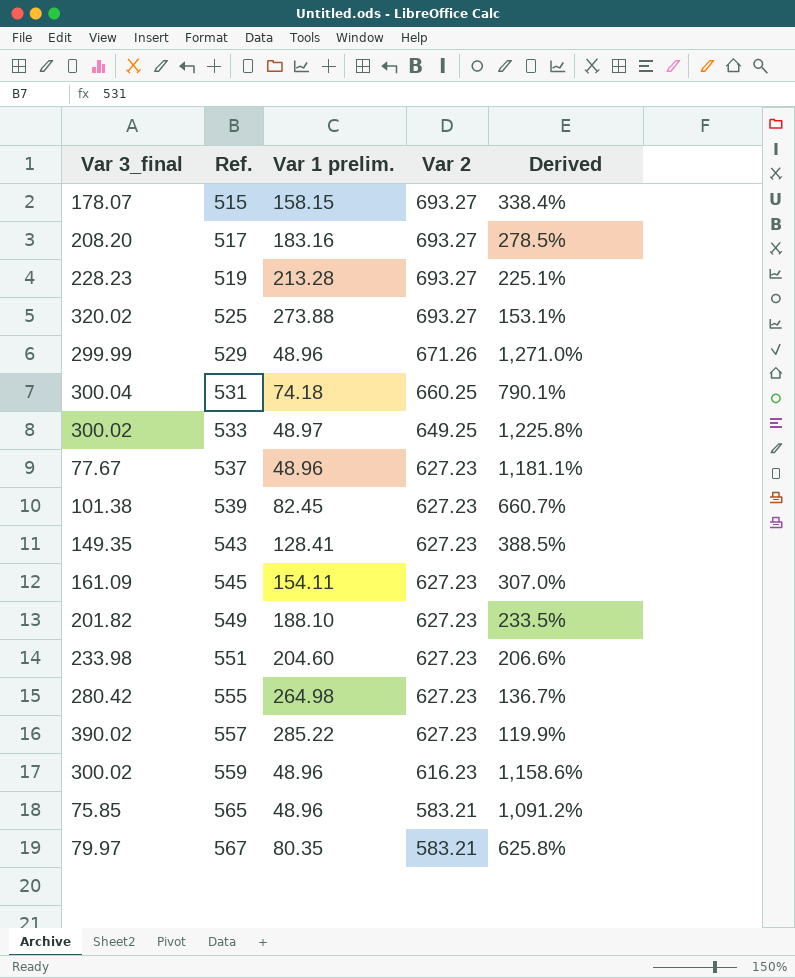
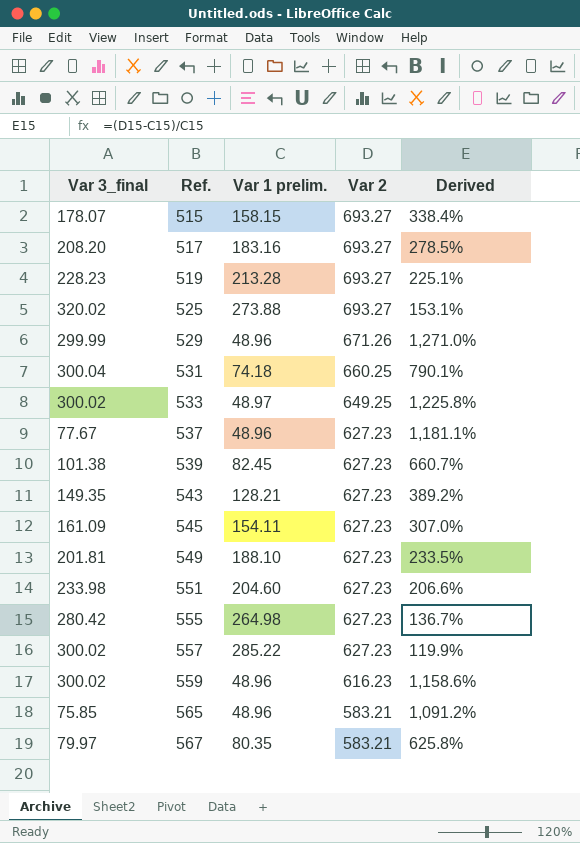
543 | Var 1 prelim.: 128.41 -> 128.21
543 | Derived: 388.5% -> 389.2%
549 | Var 3_final: 201.82 -> 201.81
557 | Var 3_final: 390.02 -> 300.02

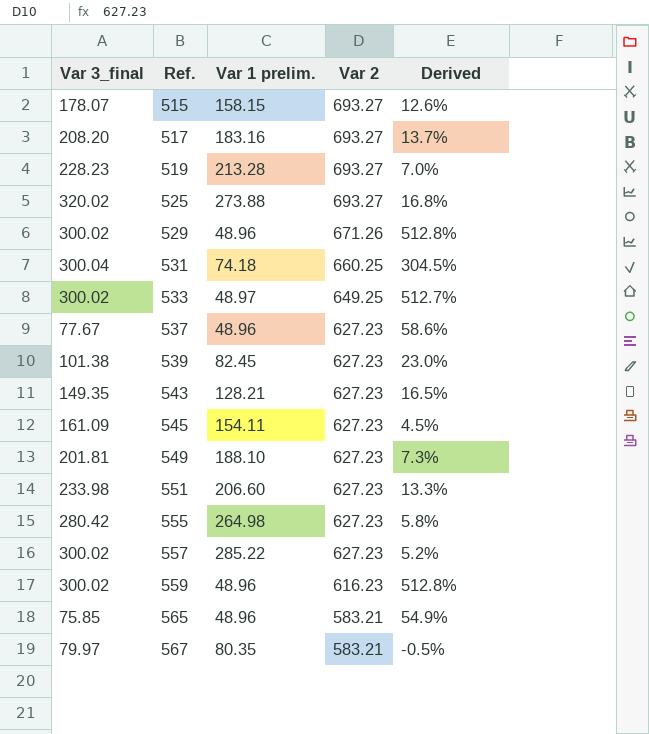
column Derived | formula: ([Var 2] - [Var 1 prelim.]) / [Var 1 prelim.] -> ([Var 3_final] - [Var 1 prelim.]) / [Var 1 prelim.]
529 | Var 3_final: 299.99 -> 300.02
551 | Var 1 prelim.: 204.60 -> 206.60

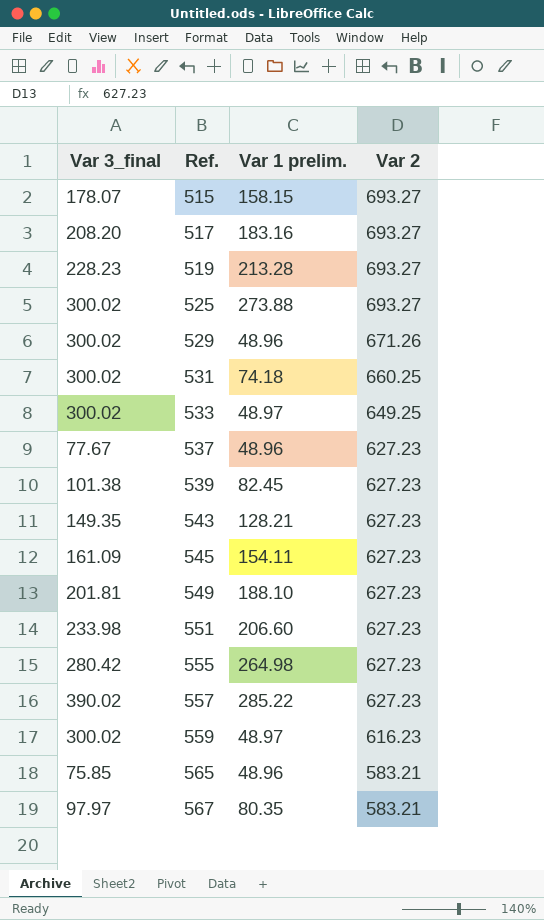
column Derived | formula: ([Var 3_final] - [Var 1 prelim.]) / [Var 1 prelim.] -> none
525 | Var 3_final: 320.02 -> 300.02
531 | Var 3_final: 300.04 -> 300.02
557 | Var 3_final: 300.02 -> 390.02
559 | Var 1 prelim.: 48.96 -> 48.97
567 | Var 3_final: 79.97 -> 97.97

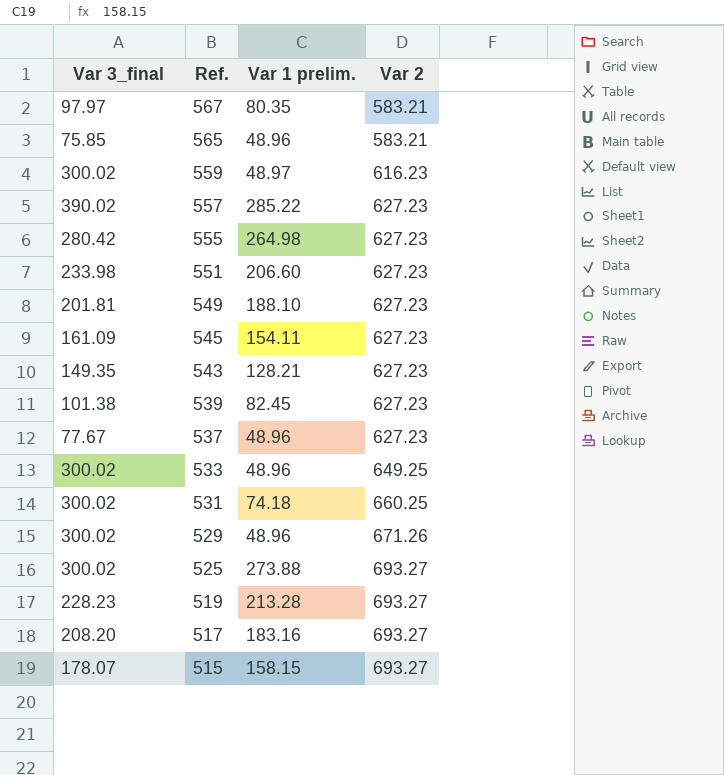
row order: Ref. ascending -> Ref. descending
533 | Var 1 prelim.: 48.97 -> 48.96

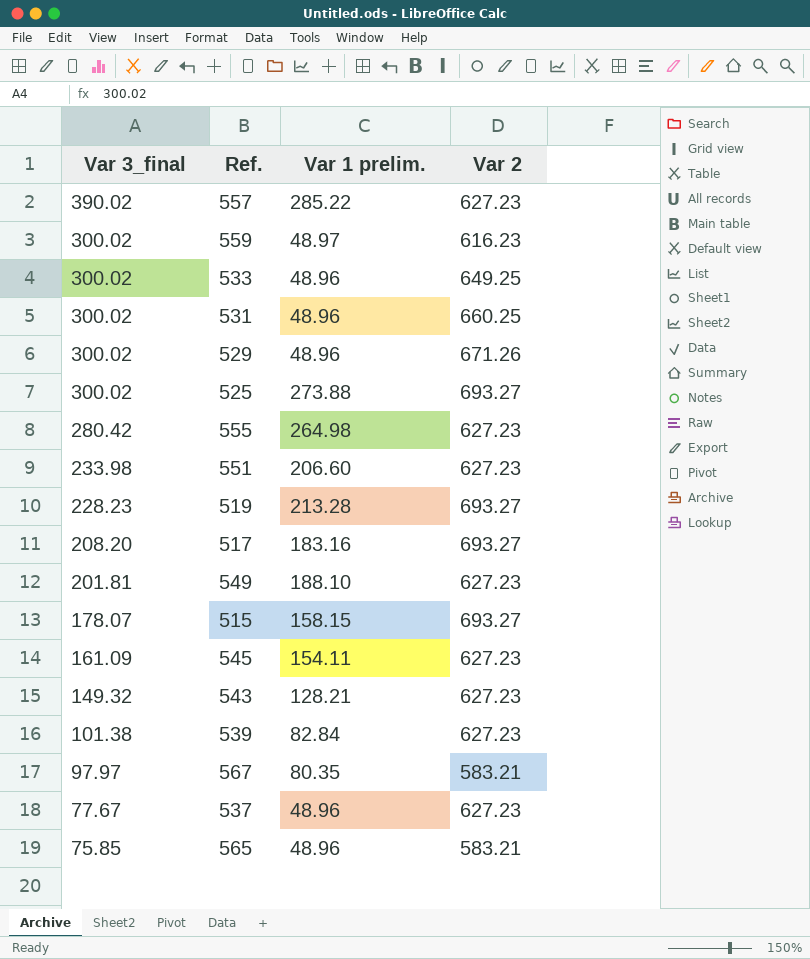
row order: Ref. descending -> Var 3_final descending
531 | Var 1 prelim.: 74.18 -> 48.96
543 | Var 3_final: 149.35 -> 149.32
539 | Var 1 prelim.: 82.45 -> 82.84

